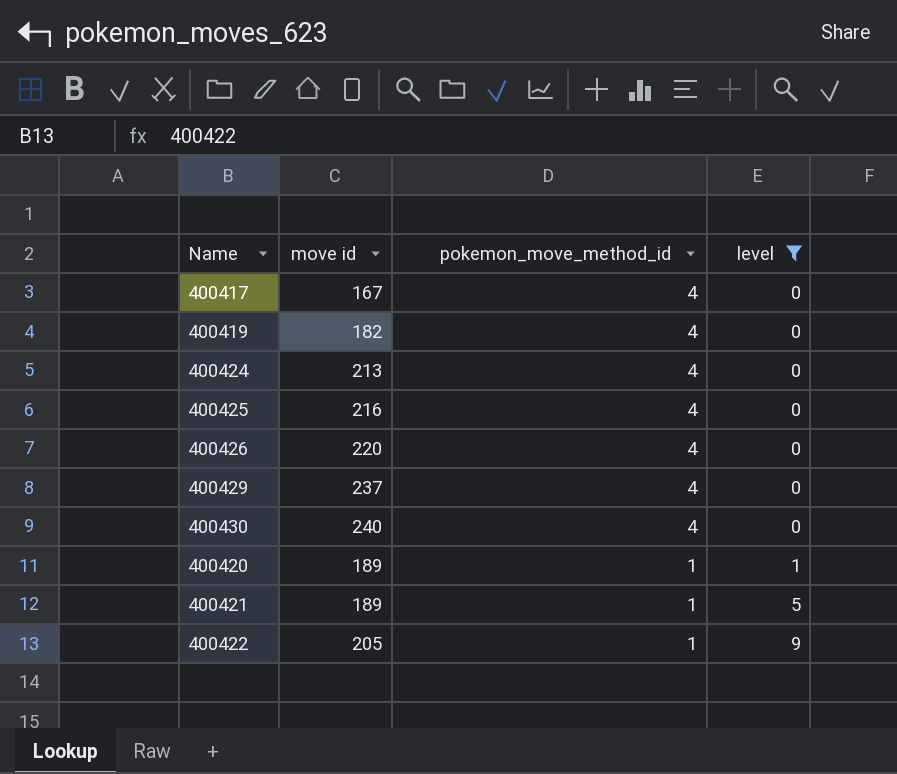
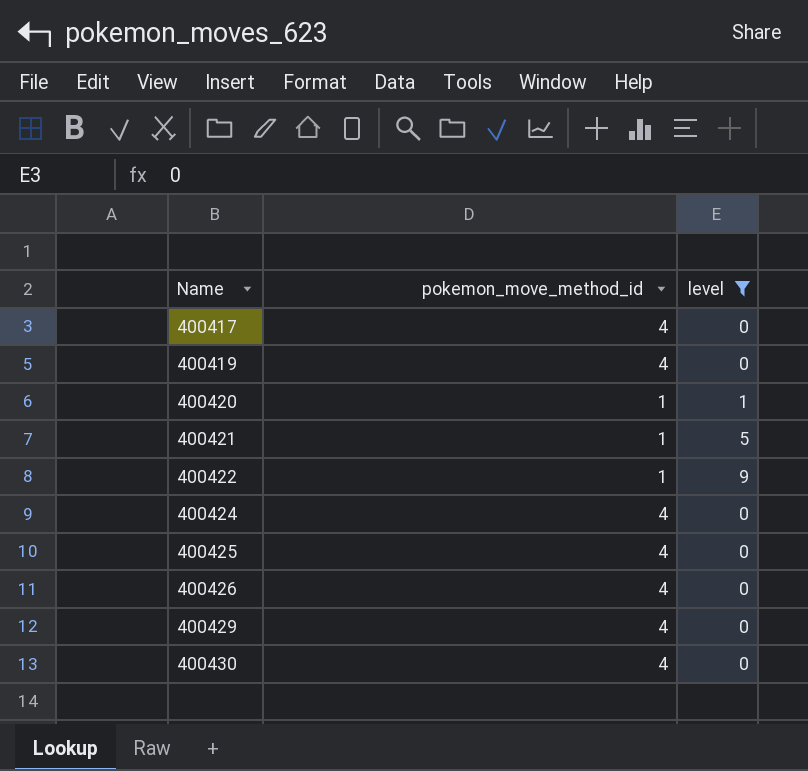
row order: pokemon_move_method_id descending -> Name ascending
column move id | position: 2 -> none

